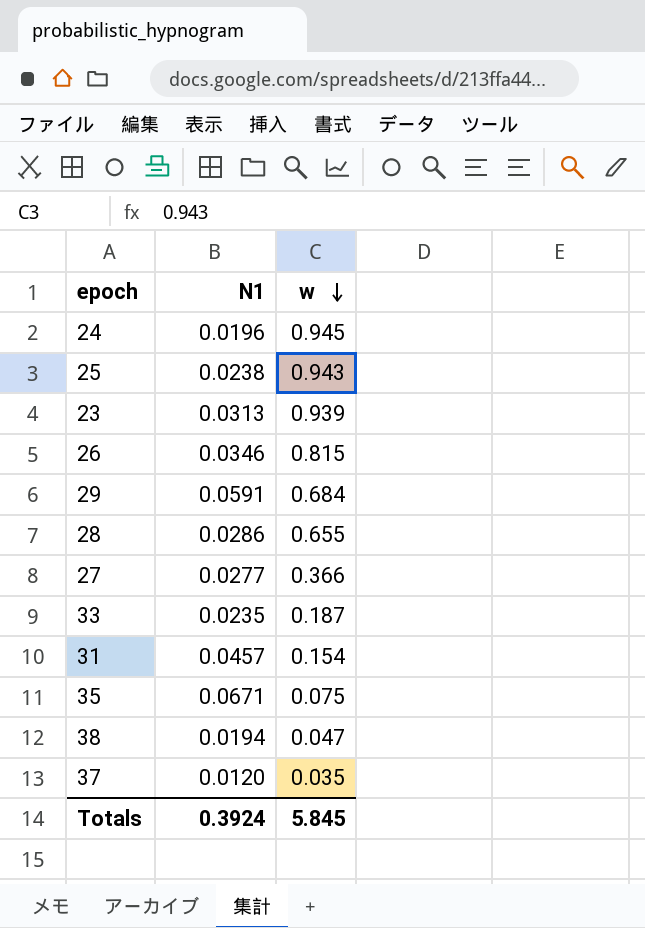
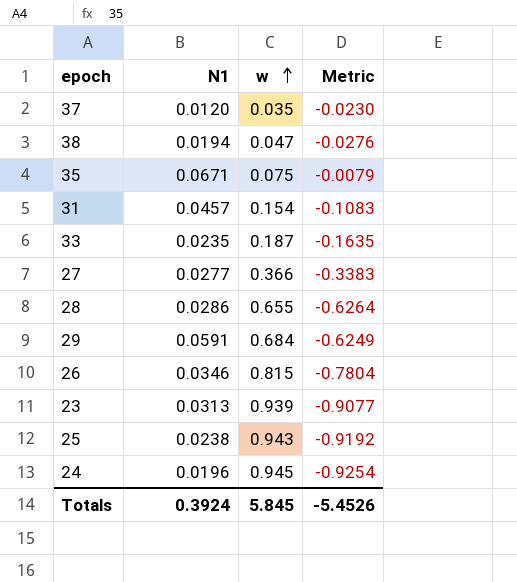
row order: w descending -> w ascending
column Metric | formula: none -> [N1] - [w]

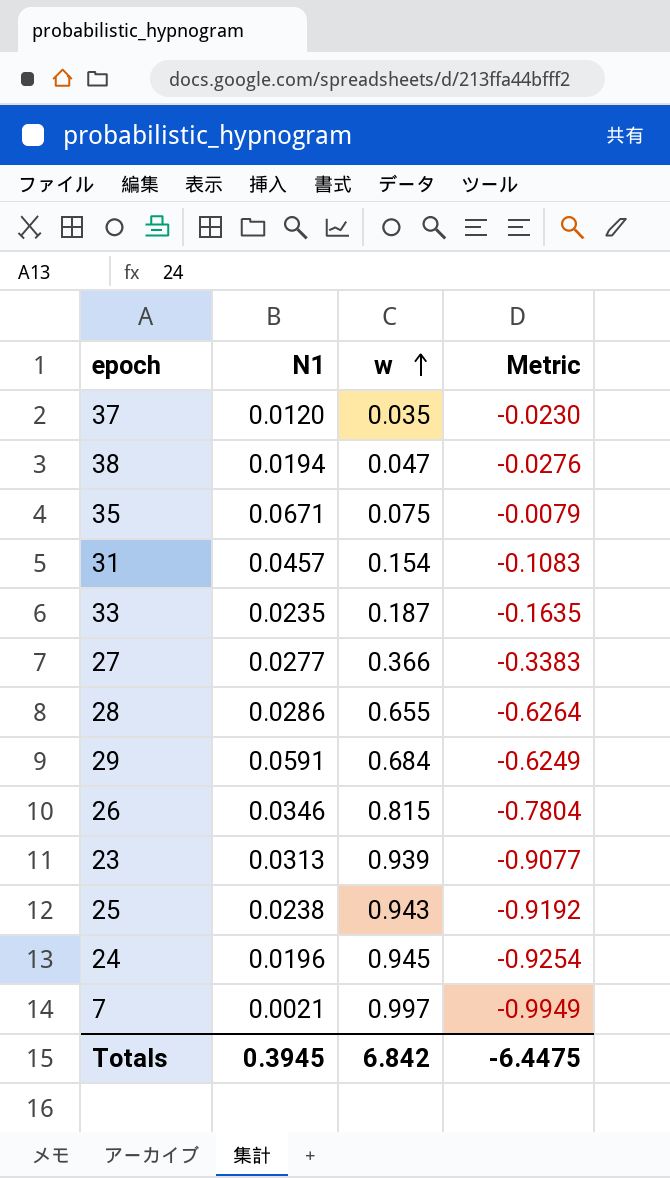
row 7: none -> 0.0021 | 0.997 | -0.9949
Totals | N1: 0.3924 -> 0.3945
Totals | w: 5.845 -> 6.842
Totals | Metric: -5.4526 -> -6.4475

